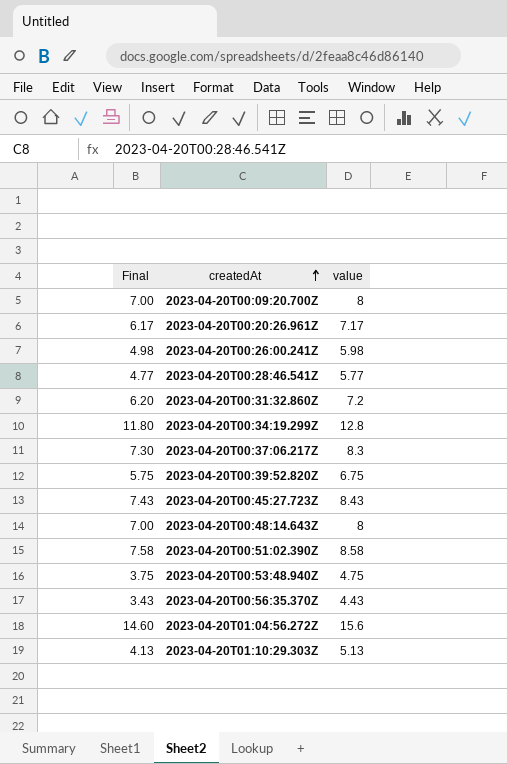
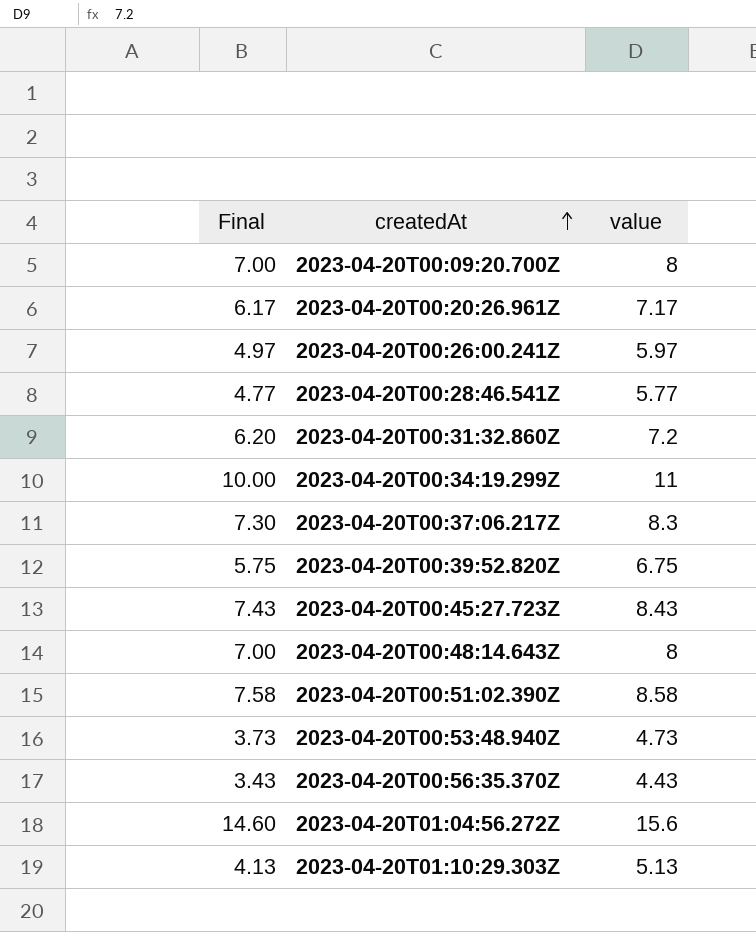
2023-04-20T00:26:00.241Z | Final: 4.98 -> 4.97
2023-04-20T00:26:00.241Z | value: 5.98 -> 5.97
2023-04-20T00:34:19.299Z | Final: 11.80 -> 10.00
2023-04-20T00:34:19.299Z | value: 12.8 -> 11
2023-04-20T00:53:48.940Z | Final: 3.75 -> 3.73
2023-04-20T00:53:48.940Z | value: 4.75 -> 4.73

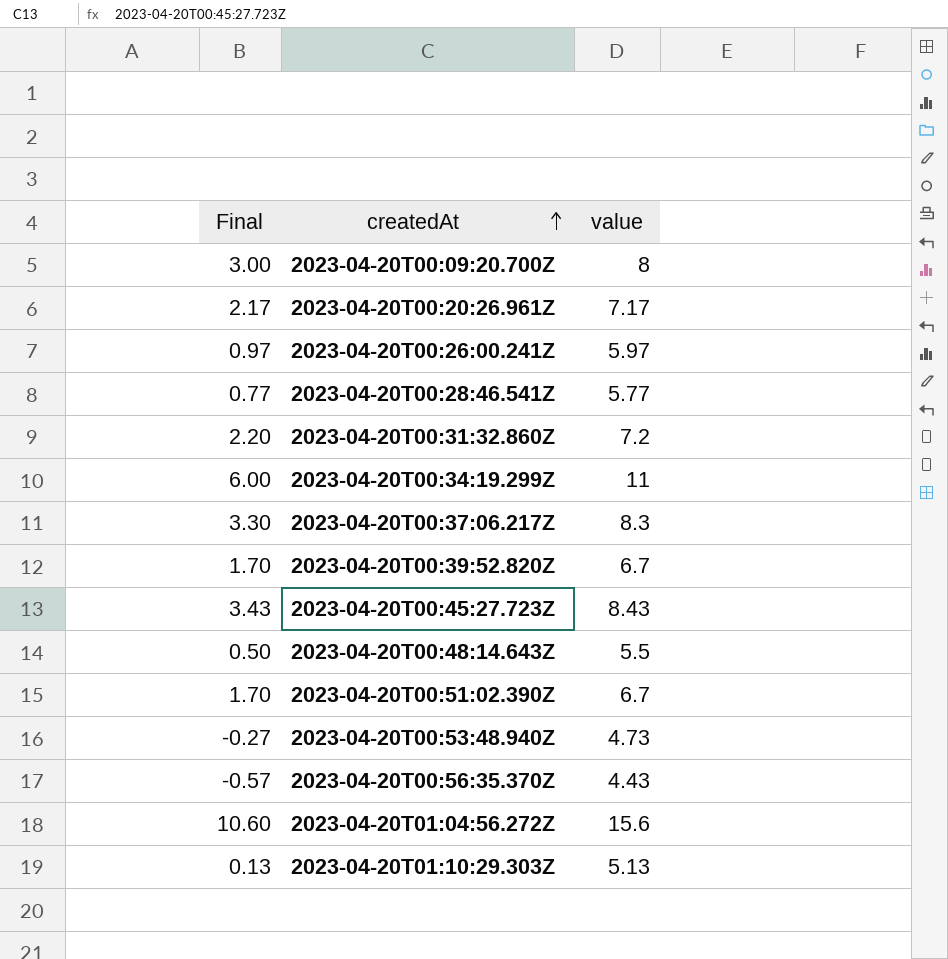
column Final | formula: [value] - 1 -> [value] - 5
2023-04-20T00:39:52.820Z | value: 6.75 -> 6.7
2023-04-20T00:48:14.643Z | value: 8 -> 5.5
2023-04-20T00:51:02.390Z | value: 8.58 -> 6.7

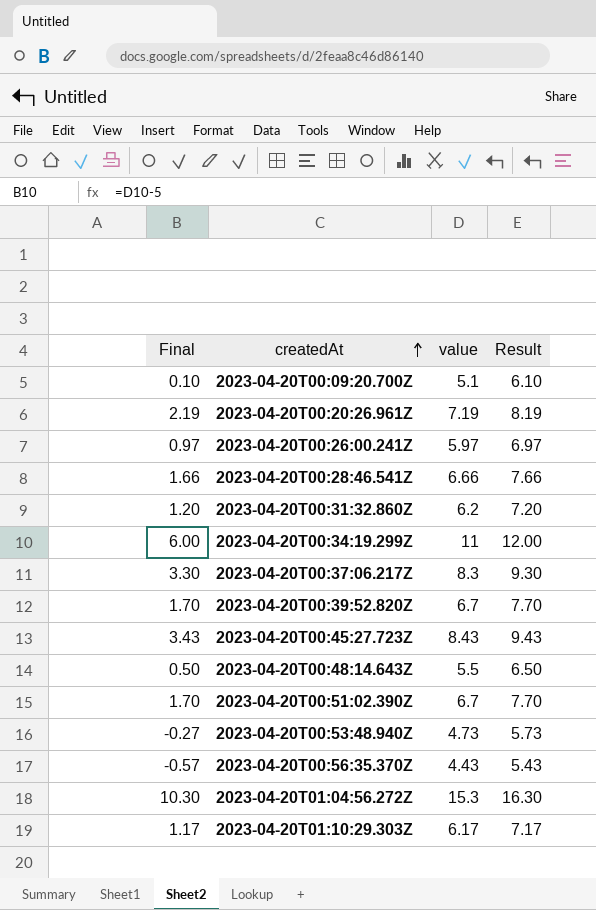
column Result | formula: none -> [value] + 1
2023-04-20T00:09:20.700Z | Final: 3.00 -> 0.10
2023-04-20T00:09:20.700Z | value: 8 -> 5.1
2023-04-20T00:20:26.961Z | Final: 2.17 -> 2.19
2023-04-20T00:20:26.961Z | value: 7.17 -> 7.19
2023-04-20T00:28:46.541Z | Final: 0.77 -> 1.66
2023-04-20T00:28:46.541Z | value: 5.77 -> 6.66
2023-04-20T00:31:32.860Z | Final: 2.20 -> 1.20
2023-04-20T00:31:32.860Z | value: 7.2 -> 6.2
2023-04-20T01:04:56.272Z | Final: 10.60 -> 10.30
2023-04-20T01:04:56.272Z | value: 15.6 -> 15.3
2023-04-20T01:10:29.303Z | Final: 0.13 -> 1.17
2023-04-20T01:10:29.303Z | value: 5.13 -> 6.17

